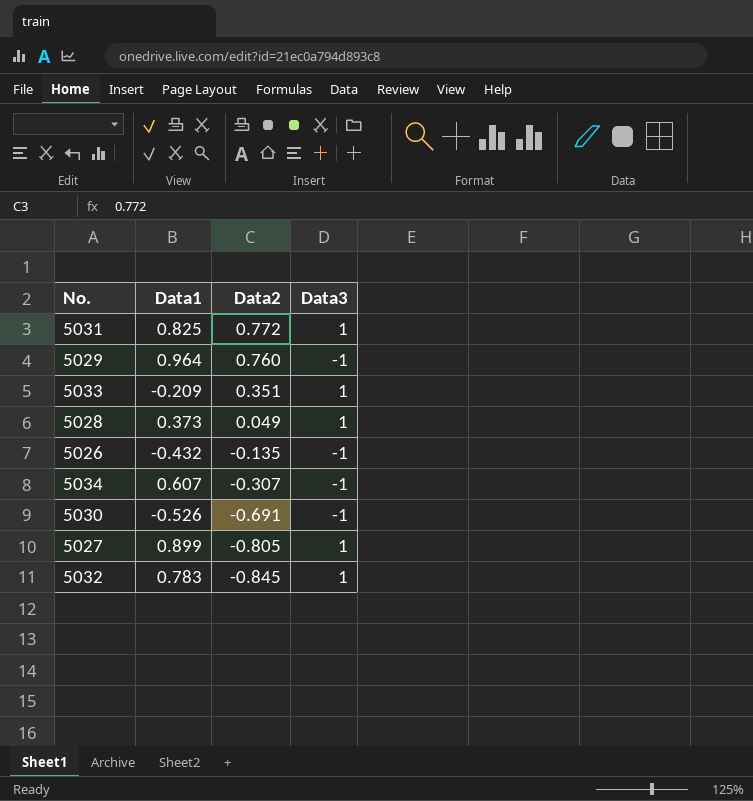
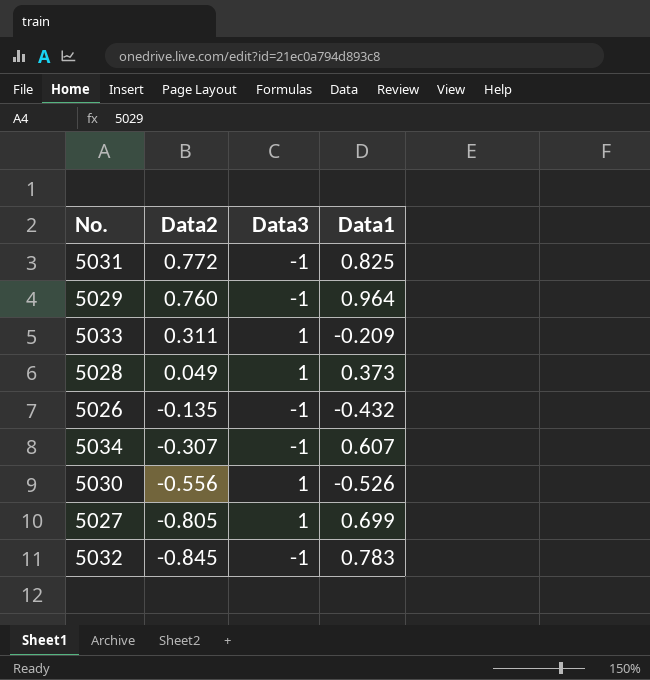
column Data1 | position: 2 -> 4
5031 | Data3: 1 -> -1
5033 | Data2: 0.351 -> 0.311
5030 | Data2: -0.691 -> -0.556
5030 | Data3: -1 -> 1
5027 | Data1: 0.899 -> 0.699
5032 | Data3: 1 -> -1

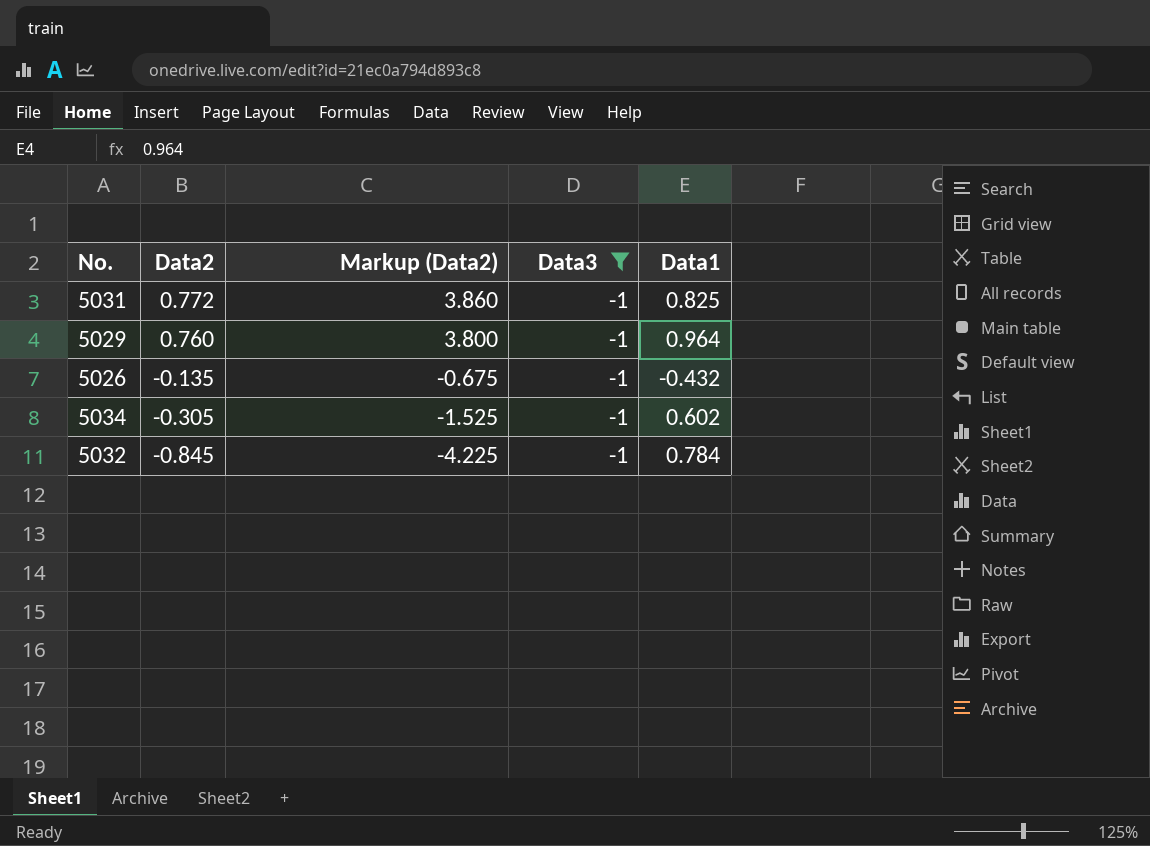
filter: none -> Data3 = -1
column Markup (Data2) | formula: none -> [Data2] * 5
5034 | Data2: -0.307 -> -0.305
5034 | Data1: 0.607 -> 0.602
5032 | Data1: 0.783 -> 0.784

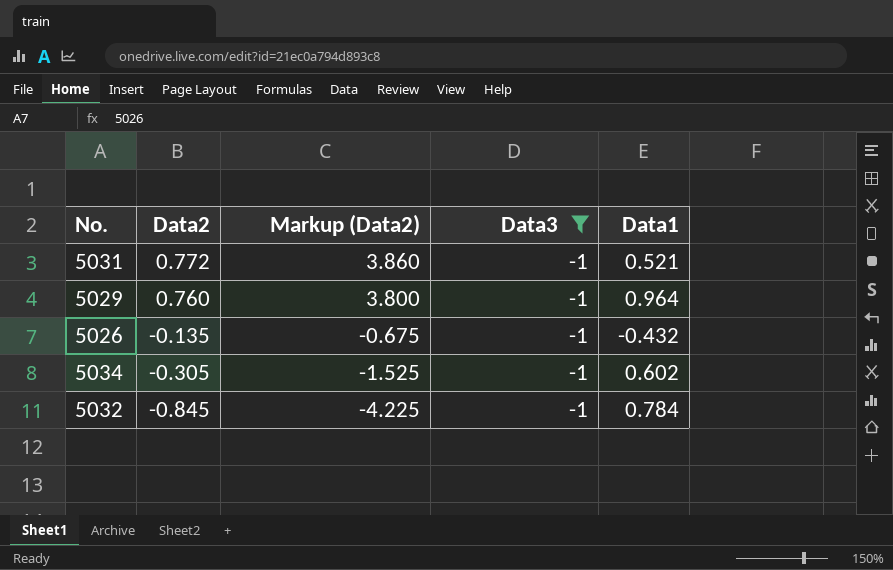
5031 | Data1: 0.825 -> 0.521

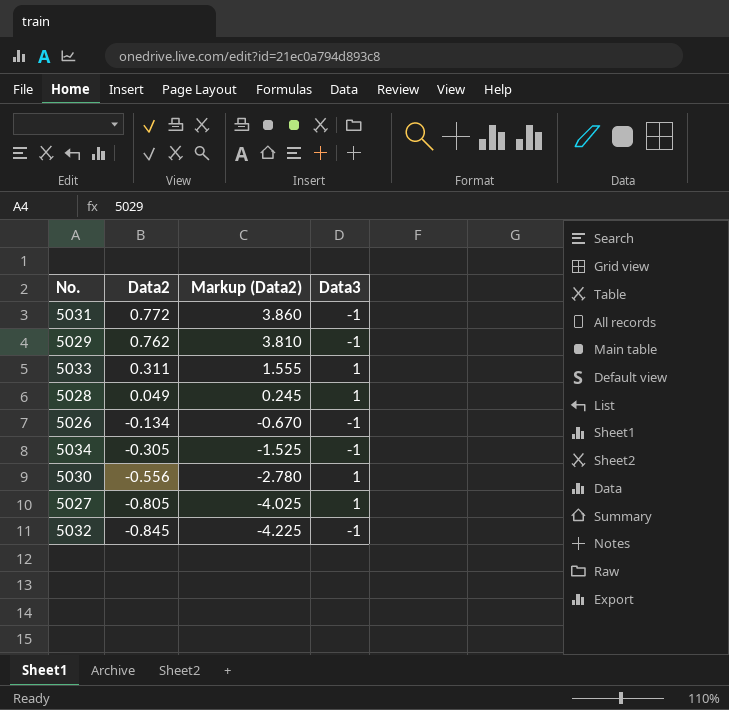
filter: Data3 = -1 -> none
column Data1 | position: 5 -> none
5029 | Data2: 0.760 -> 0.762
5029 | Markup (Data2): 3.800 -> 3.810
5026 | Data2: -0.135 -> -0.134
5026 | Markup (Data2): -0.675 -> -0.670

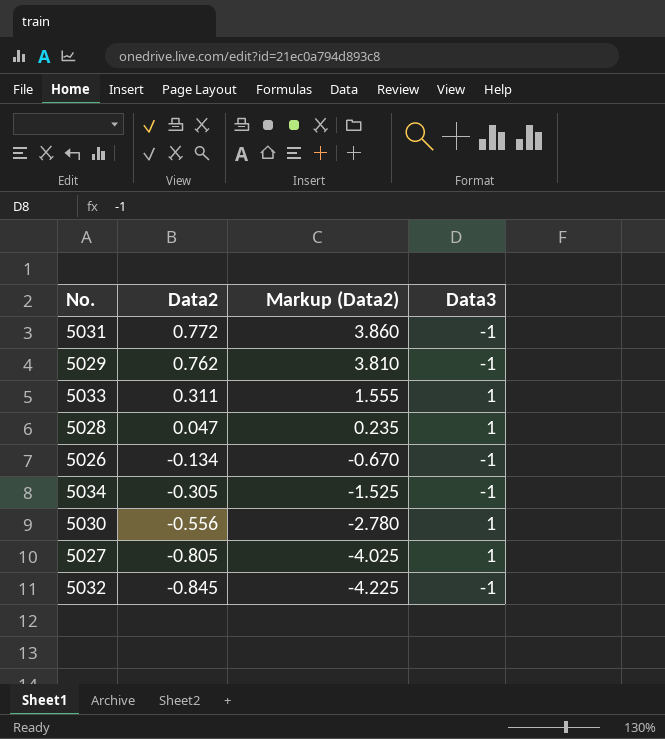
5028 | Data2: 0.049 -> 0.047
5028 | Markup (Data2): 0.245 -> 0.235

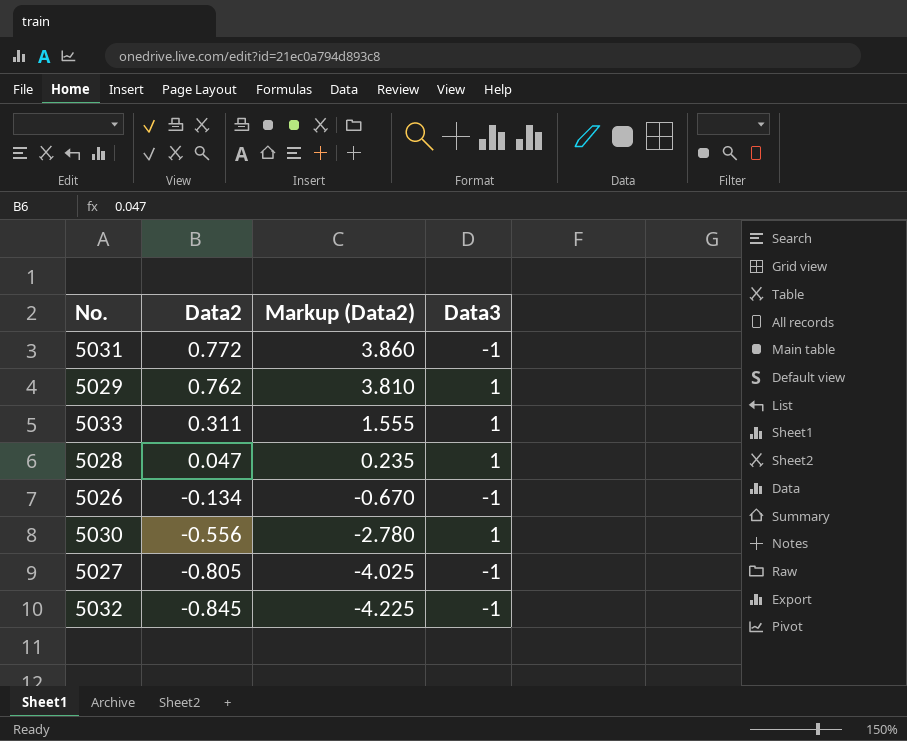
row 5034: -0.305 | -1.525 | -1 -> none
5029 | Data3: -1 -> 1
5027 | Data3: 1 -> -1

